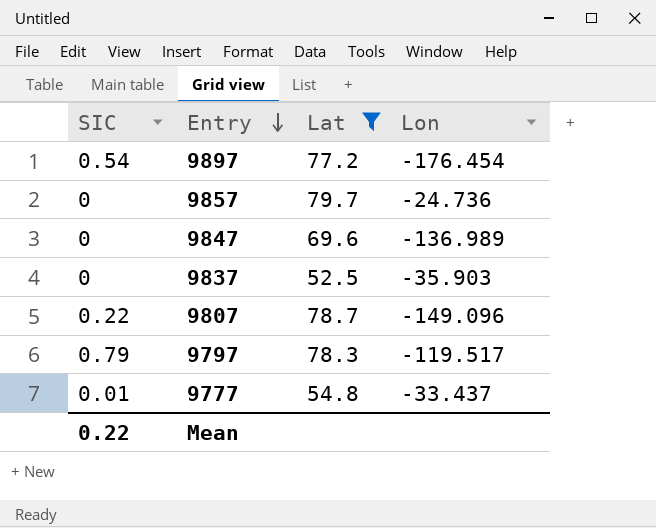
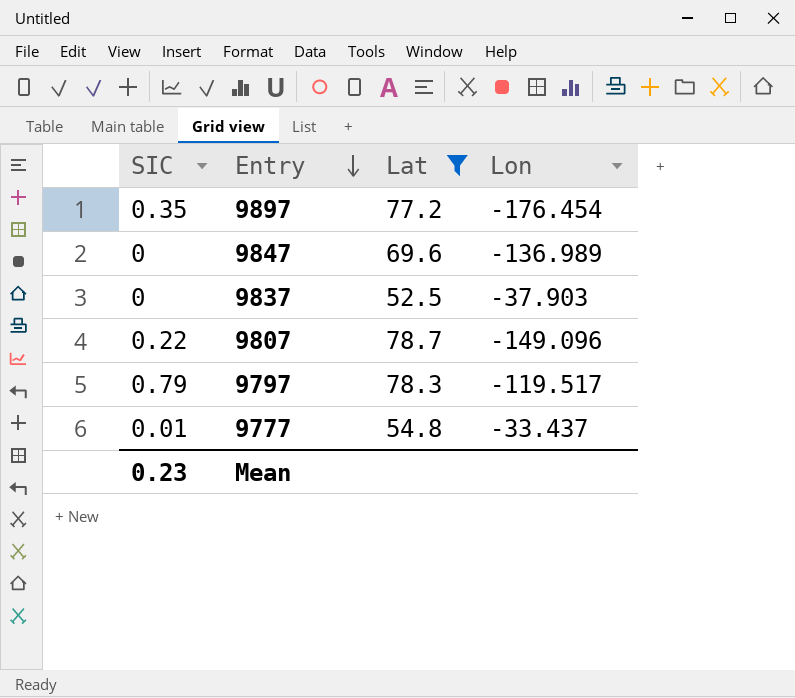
row 9857: 0 | 79.7 | -24.736 -> none
9897 | SIC: 0.54 -> 0.35
9837 | Lon: -35.903 -> -37.903
Mean | SIC: 0.22 -> 0.23

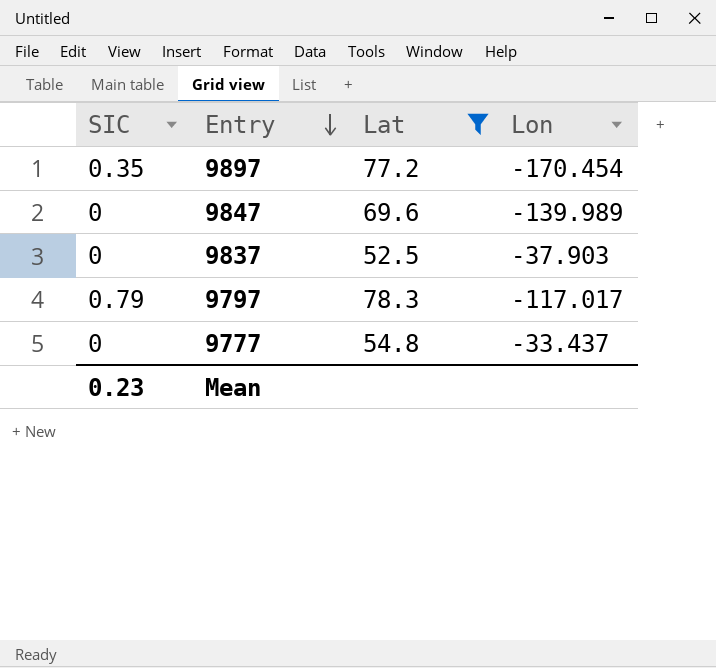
row 9807: 0.22 | 78.7 | -149.096 -> none
9897 | Lon: -176.454 -> -170.454
9847 | Lon: -136.989 -> -139.989
9797 | Lon: -119.517 -> -117.017
9777 | SIC: 0.01 -> 0

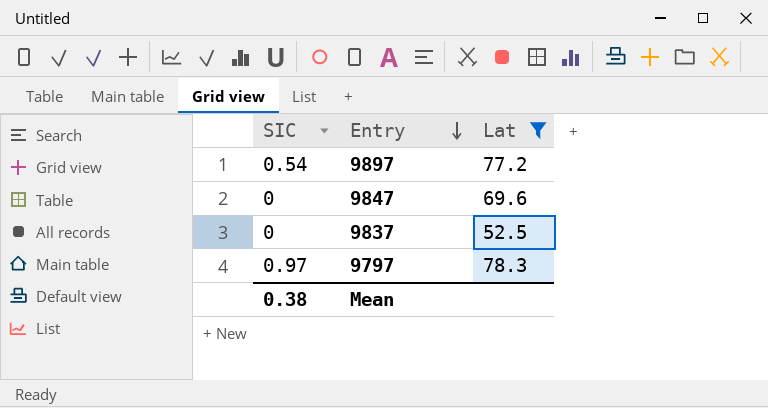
column Lon | position: 4 -> none
row 9777: 0 | 54.8 | -33.437 -> none
9897 | SIC: 0.35 -> 0.54
9797 | SIC: 0.79 -> 0.97
Mean | SIC: 0.23 -> 0.38

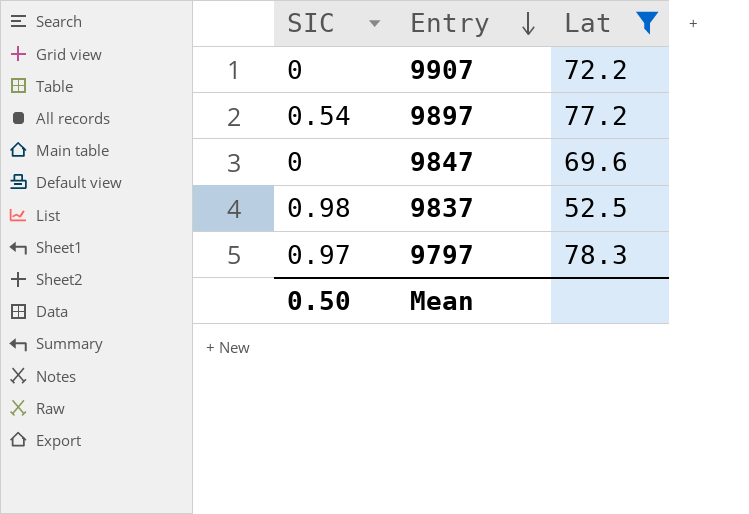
row 9907: none -> 0 | 72.2
9837 | SIC: 0 -> 0.98
Mean | SIC: 0.38 -> 0.50

